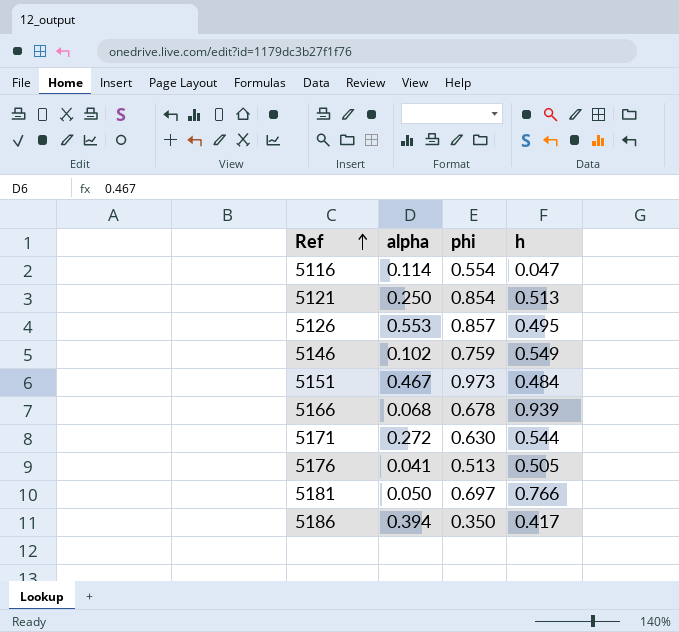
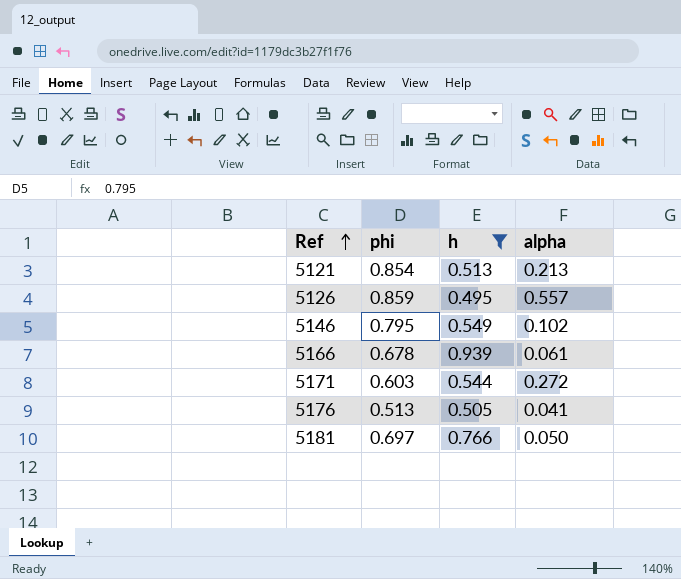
filter: none -> h >= 0.495
column alpha | position: 2 -> 4
5121 | alpha: 0.250 -> 0.213
5126 | phi: 0.857 -> 0.859
5126 | alpha: 0.553 -> 0.557
5146 | phi: 0.759 -> 0.795
5166 | alpha: 0.068 -> 0.061
5171 | phi: 0.630 -> 0.603

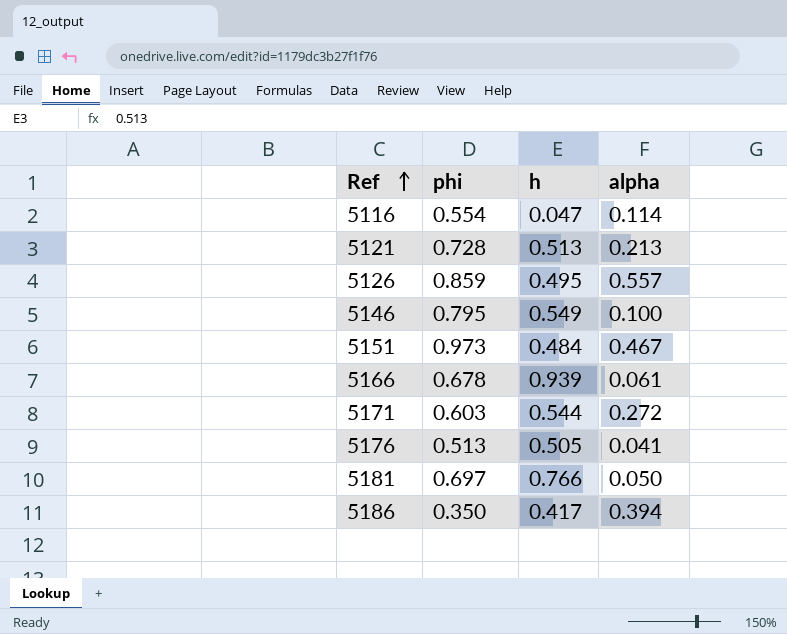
filter: h >= 0.495 -> none
5121 | phi: 0.854 -> 0.728
5146 | alpha: 0.102 -> 0.100

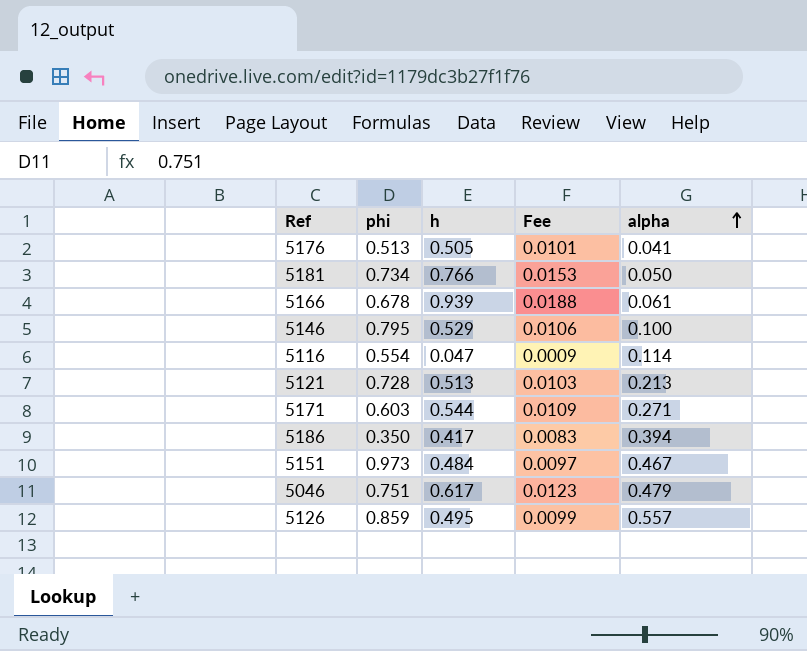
row order: Ref ascending -> alpha ascending
column Fee | formula: none -> [h] * 0.02
5181 | phi: 0.697 -> 0.734
5146 | h: 0.549 -> 0.529
5171 | alpha: 0.272 -> 0.271
row 5046: none -> 0.751 | 0.617 | 0.0123 | 0.479

